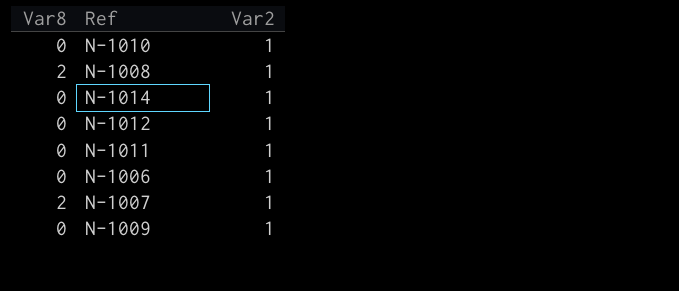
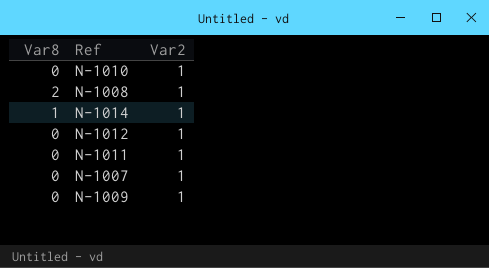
row N-1006: 0 | 1 -> none
N-1014 | Var8: 0 -> 1
N-1007 | Var8: 2 -> 0

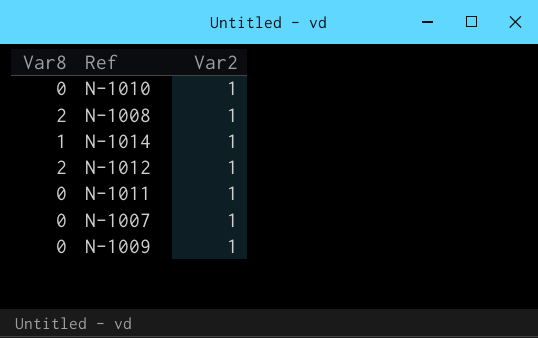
N-1012 | Var8: 0 -> 2

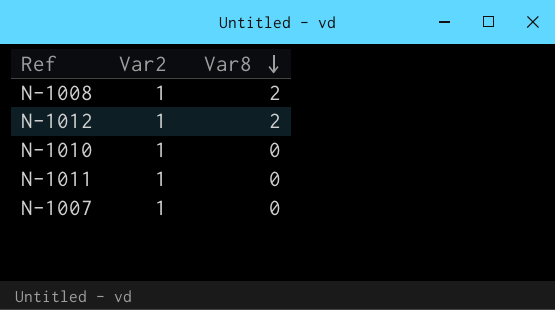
row order: none -> Var8 descending
column Var8 | position: 1 -> 3
row N-1014: 1 | 1 -> none
row N-1009: 0 | 1 -> none

